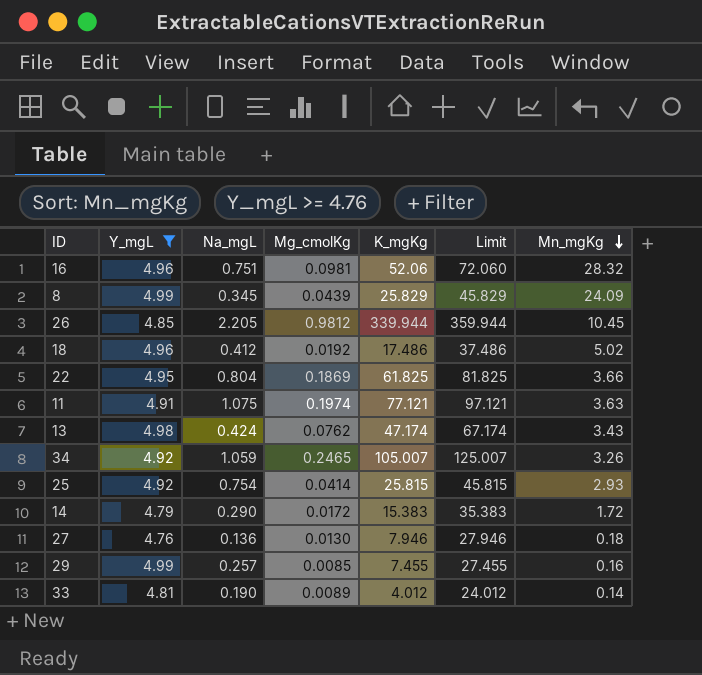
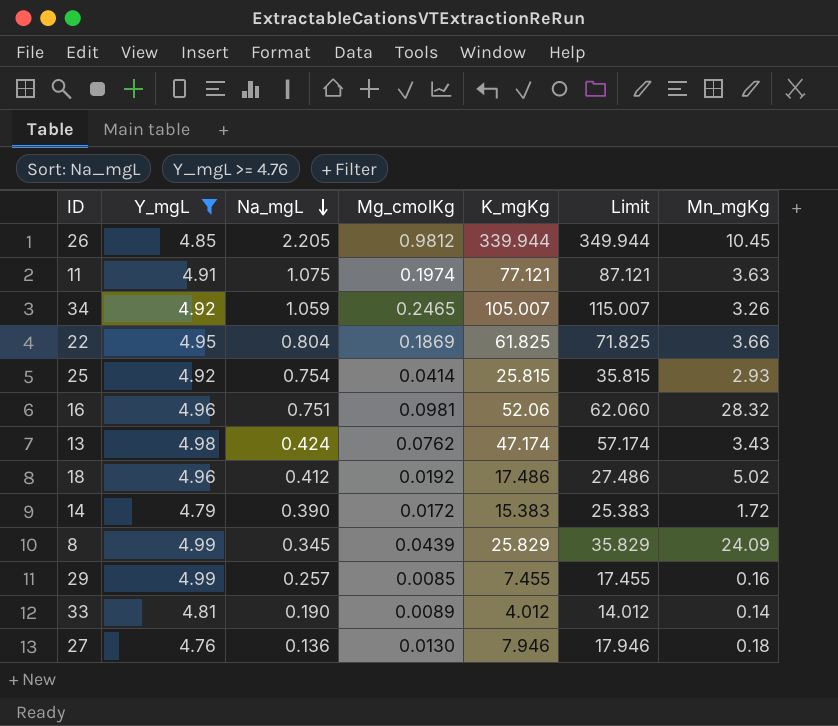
row order: Mn_mgKg descending -> Na_mgL descending
column Limit | formula: [K_mgKg] + 20 -> [K_mgKg] + 10
14 | Na_mgL: 0.290 -> 0.390

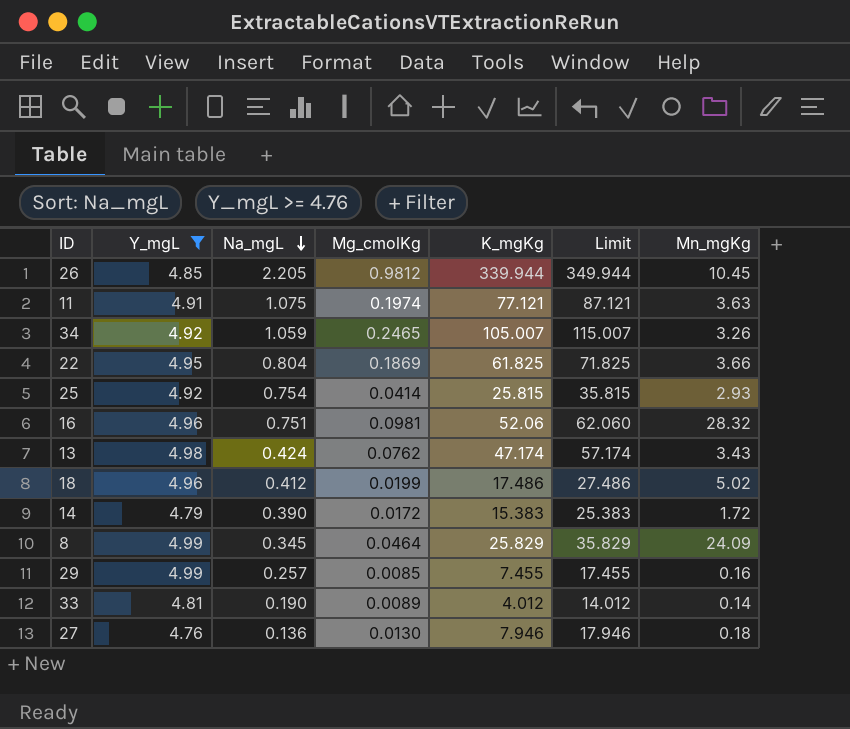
18 | Mg_cmolKg: 0.0192 -> 0.0199
8 | Mg_cmolKg: 0.0439 -> 0.0464

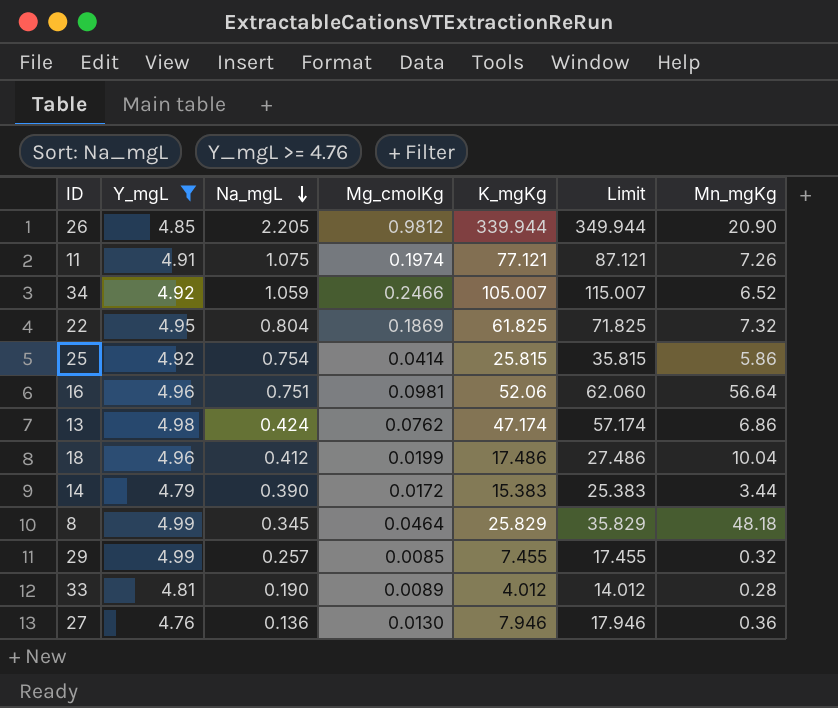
26 | Mn_mgKg: 10.45 -> 20.90
11 | Mn_mgKg: 3.63 -> 7.26
34 | Mg_cmolKg: 0.2465 -> 0.2466
34 | Mn_mgKg: 3.26 -> 6.52
22 | Mn_mgKg: 3.66 -> 7.32
25 | Mn_mgKg: 2.93 -> 5.86
16 | Mn_mgKg: 28.32 -> 56.64
13 | Mn_mgKg: 3.43 -> 6.86
18 | Mn_mgKg: 5.02 -> 10.04
14 | Mn_mgKg: 1.72 -> 3.44
8 | Mn_mgKg: 24.09 -> 48.18
29 | Mn_mgKg: 0.16 -> 0.32
33 | Mn_mgKg: 0.14 -> 0.28
27 | Mn_mgKg: 0.18 -> 0.36

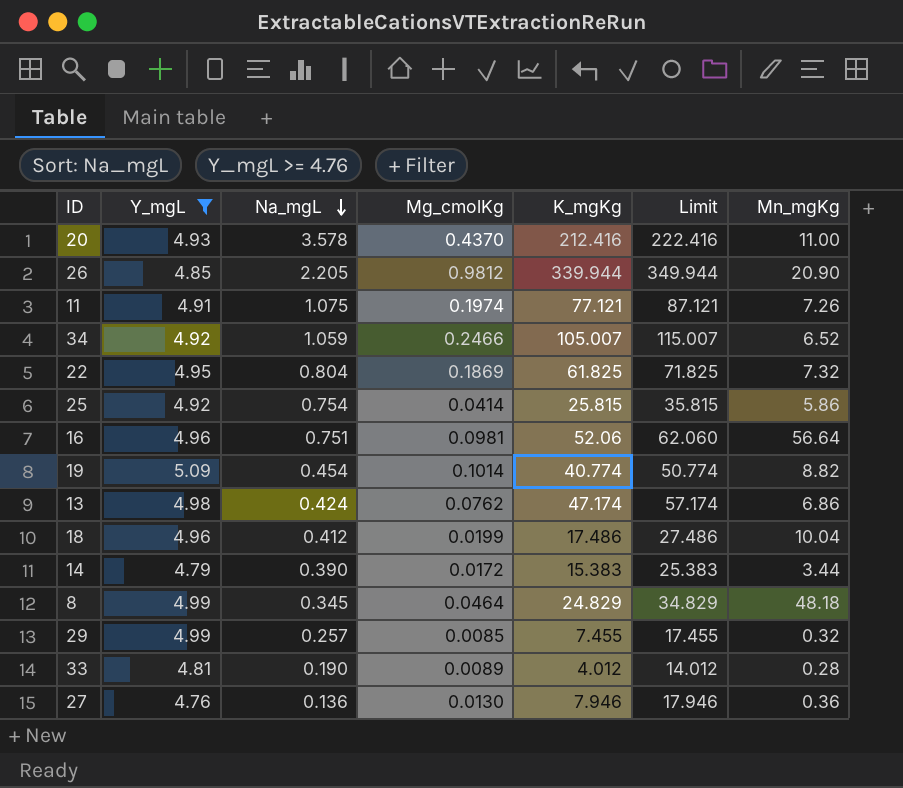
row 20: none -> 4.93 | 3.578 | 0.4370 | 212.416 | 222.416 | 11.00
row 19: none -> 5.09 | 0.454 | 0.1014 | 40.774 | 50.774 | 8.82
8 | K_mgKg: 25.829 -> 24.829
8 | Limit: 35.829 -> 34.829

